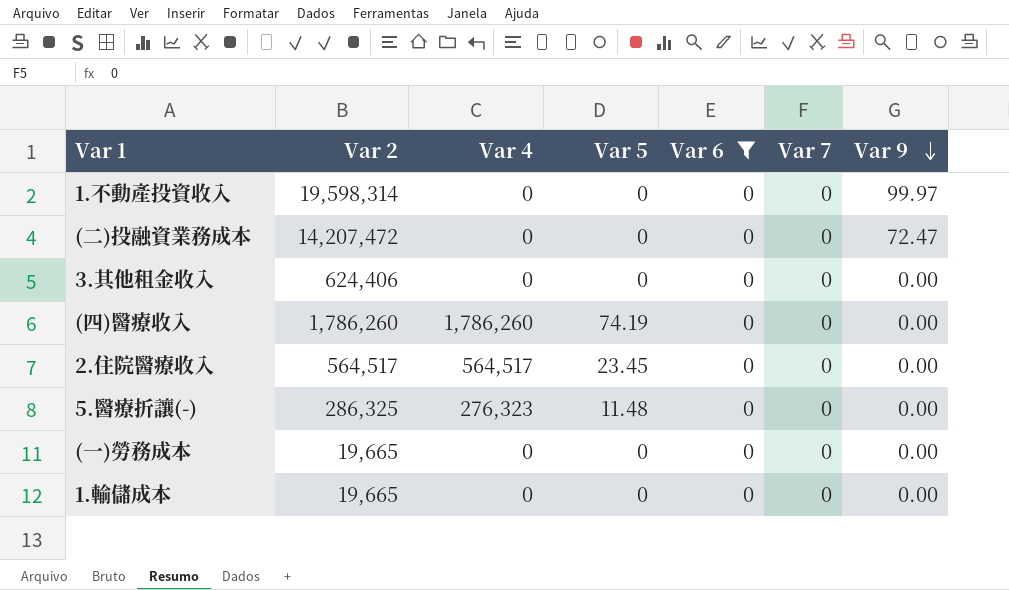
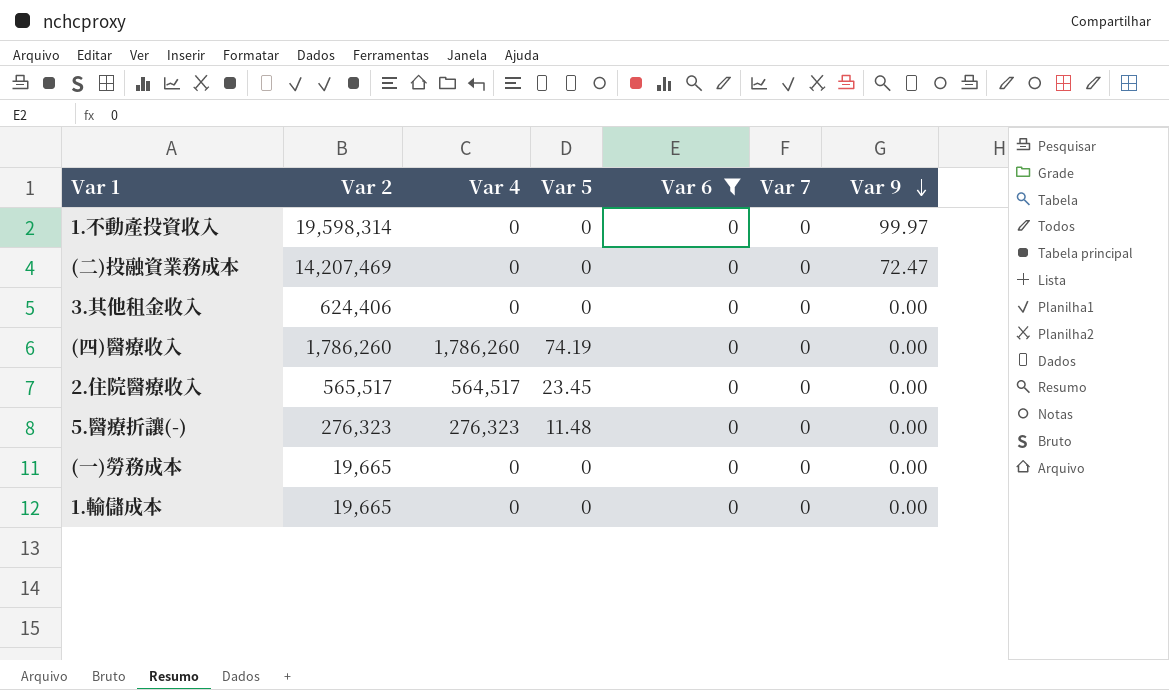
(二)投融資業務成本 | Var 2: 14,207,472 -> 14,207,469
2.住院醫療收入 | Var 2: 564,517 -> 565,517
5.醫療折讓(-) | Var 2: 286,325 -> 276,323

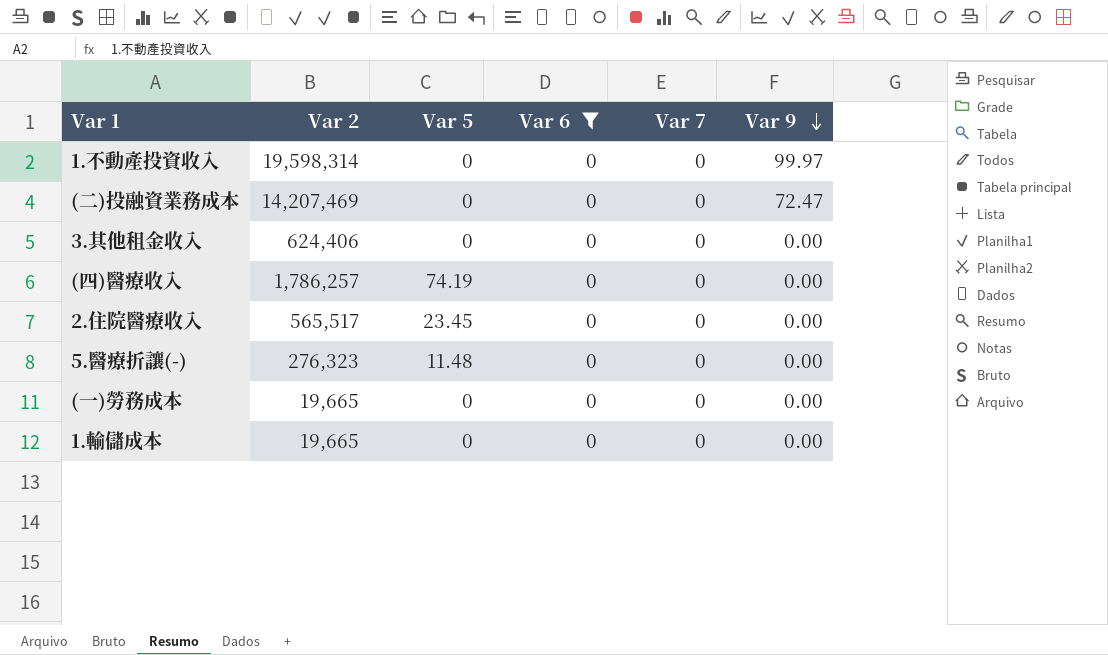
column Var 4 | position: 3 -> none
(四)醫療收入 | Var 2: 1,786,260 -> 1,786,257

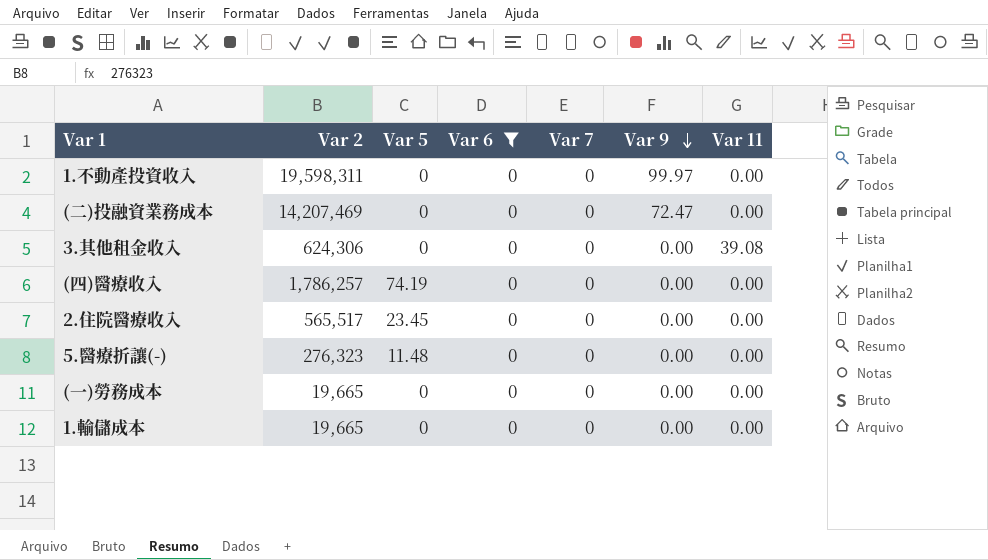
column Var 11 | position: none -> 7
1.不動產投資收入 | Var 2: 19,598,314 -> 19,598,311
3.其他租金收入 | Var 2: 624,406 -> 624,306

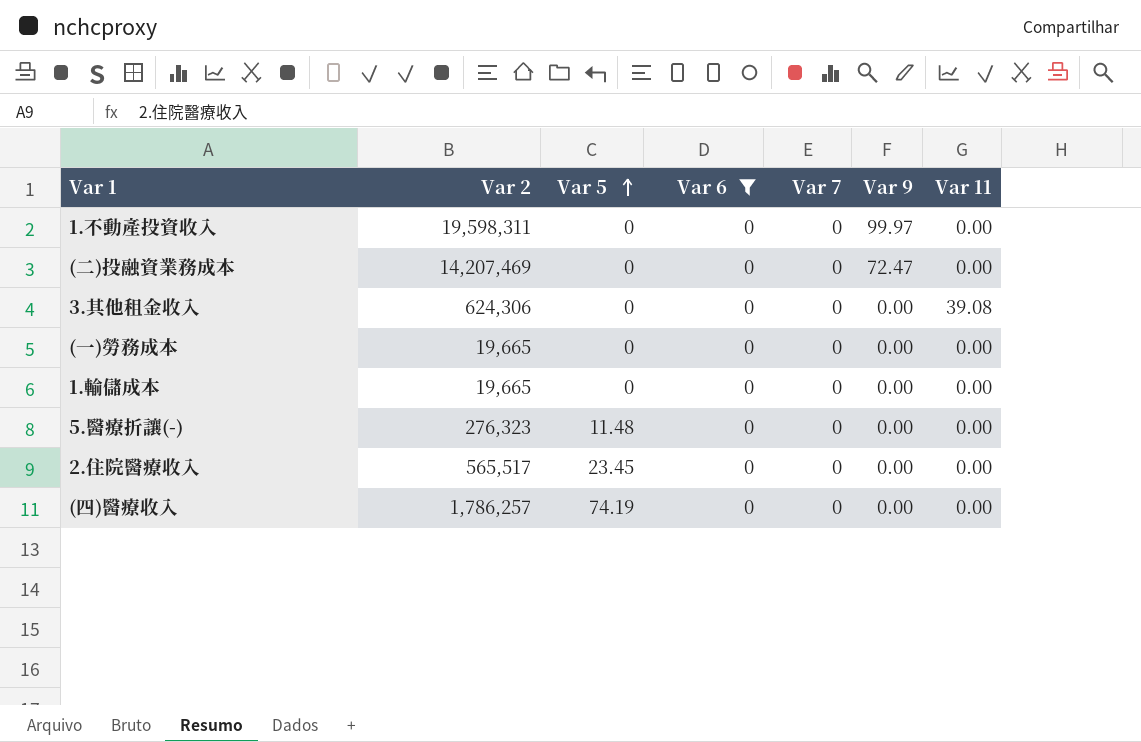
row order: Var 9 descending -> Var 5 ascending

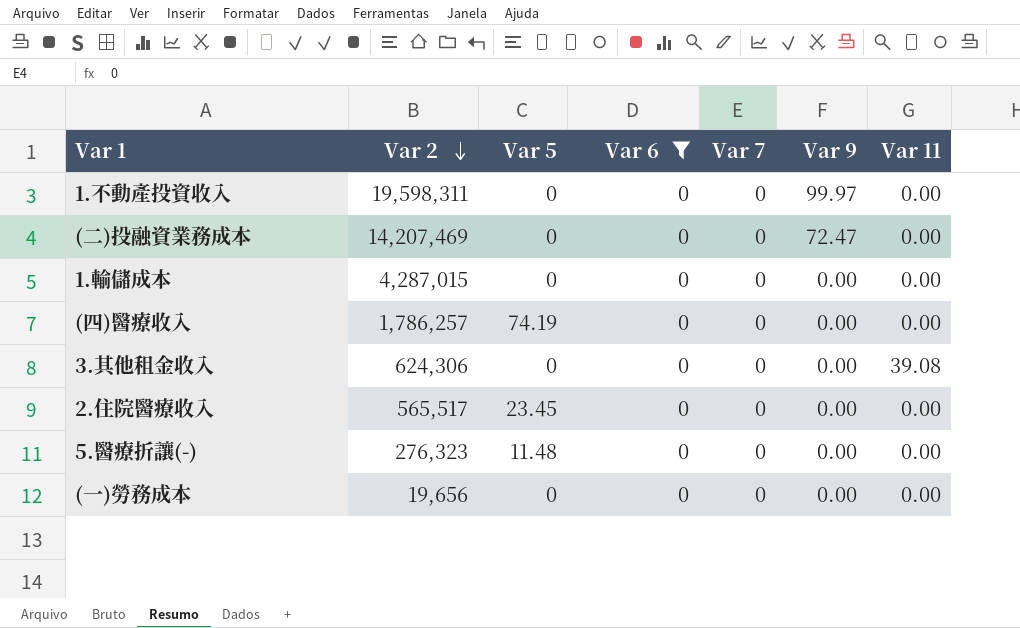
row order: Var 5 ascending -> Var 2 descending
1.輸儲成本 | Var 2: 19,665 -> 4,287,015
(一)勞務成本 | Var 2: 19,665 -> 19,656

